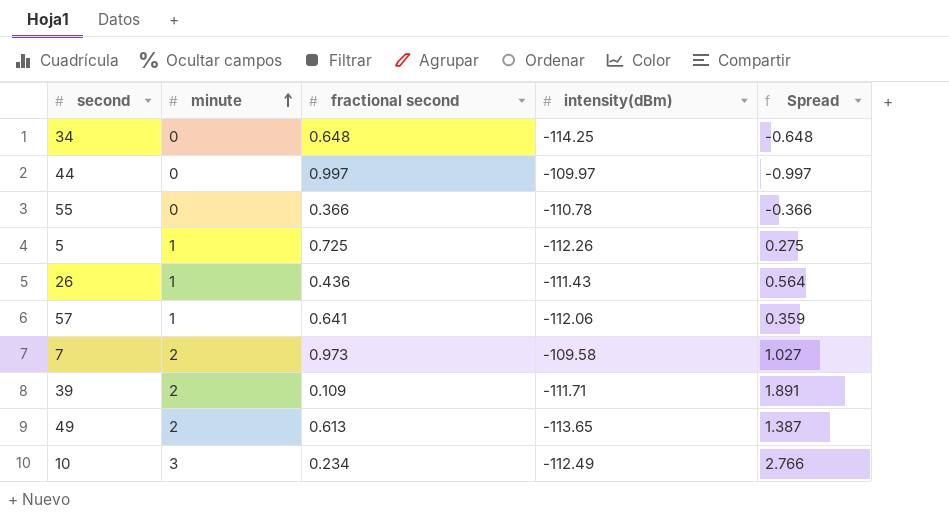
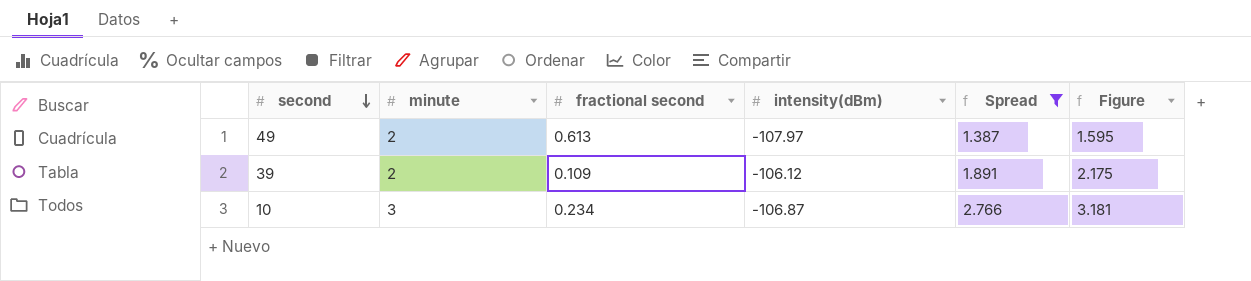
filter: none -> Spread >= 1.387
row order: minute ascending -> second descending
column Figure | formula: none -> [Spread] * 1.15
49 | intensity(dBm): -113.65 -> -107.97
39 | intensity(dBm): -111.71 -> -106.12
10 | intensity(dBm): -112.49 -> -106.87

